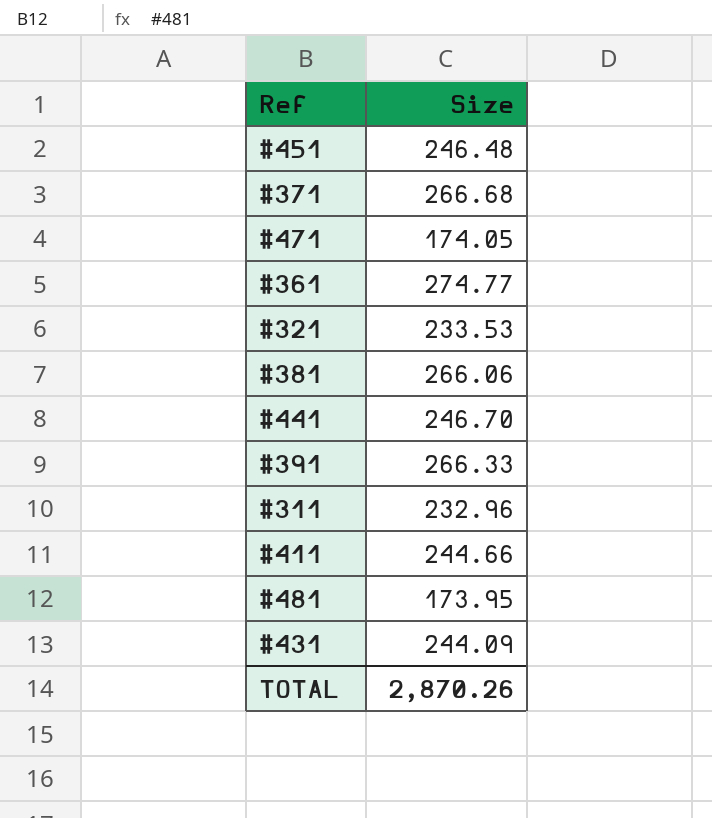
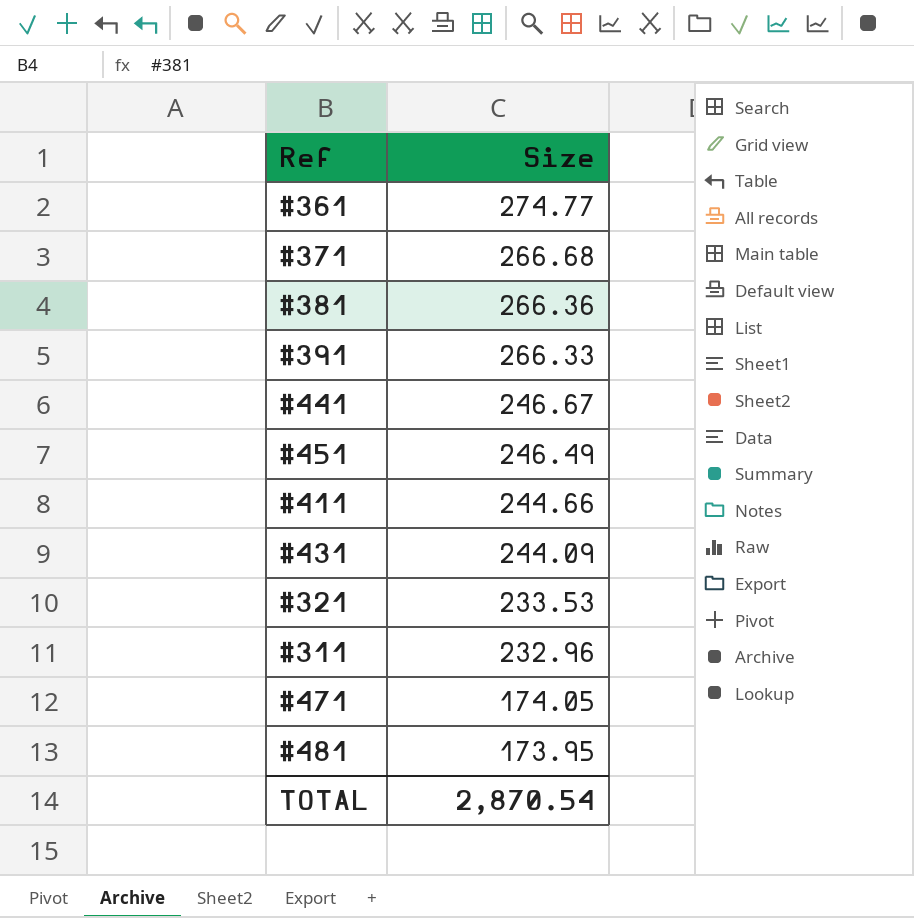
row order: none -> Size descending
#381 | Size: 266.06 -> 266.36
#441 | Size: 246.70 -> 246.67
#451 | Size: 246.48 -> 246.49
TOTAL | Size: 2,870.26 -> 2,870.54

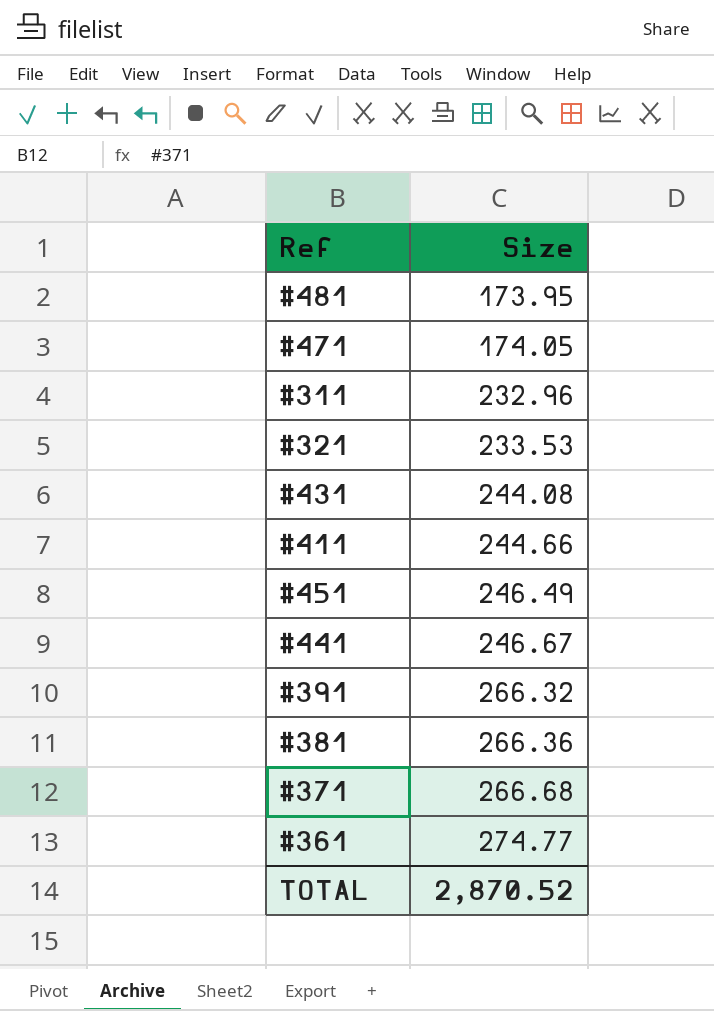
row order: Size descending -> Size ascending
#431 | Size: 244.09 -> 244.08
#391 | Size: 266.33 -> 266.32
TOTAL | Size: 2,870.54 -> 2,870.52

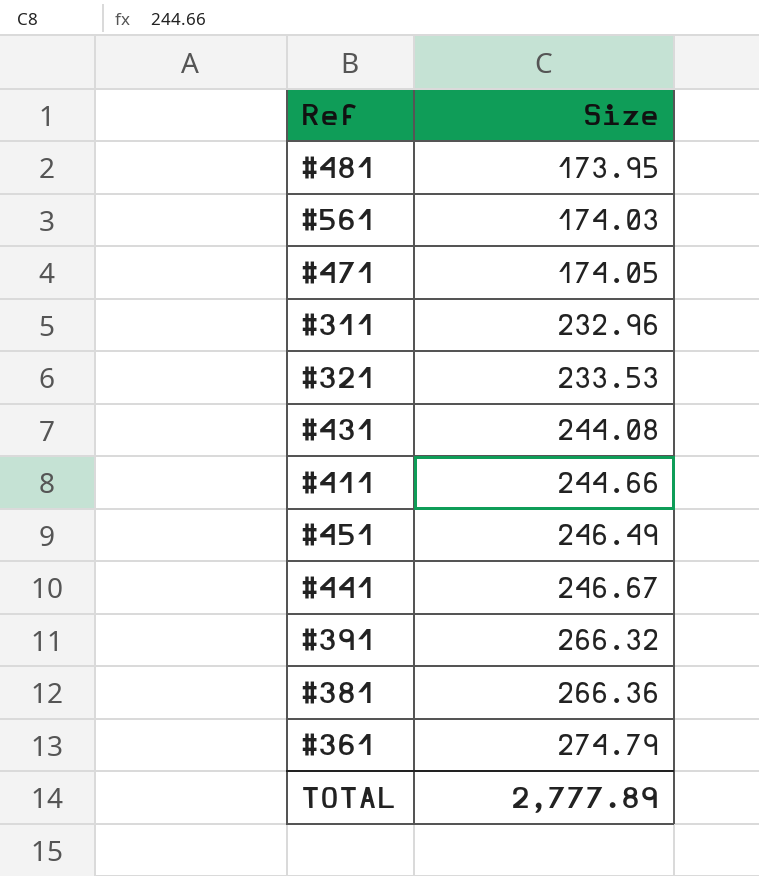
row #371: 266.68 -> none
row #561: none -> 174.03
#361 | Size: 274.77 -> 274.79
TOTAL | Size: 2,870.52 -> 2,777.89

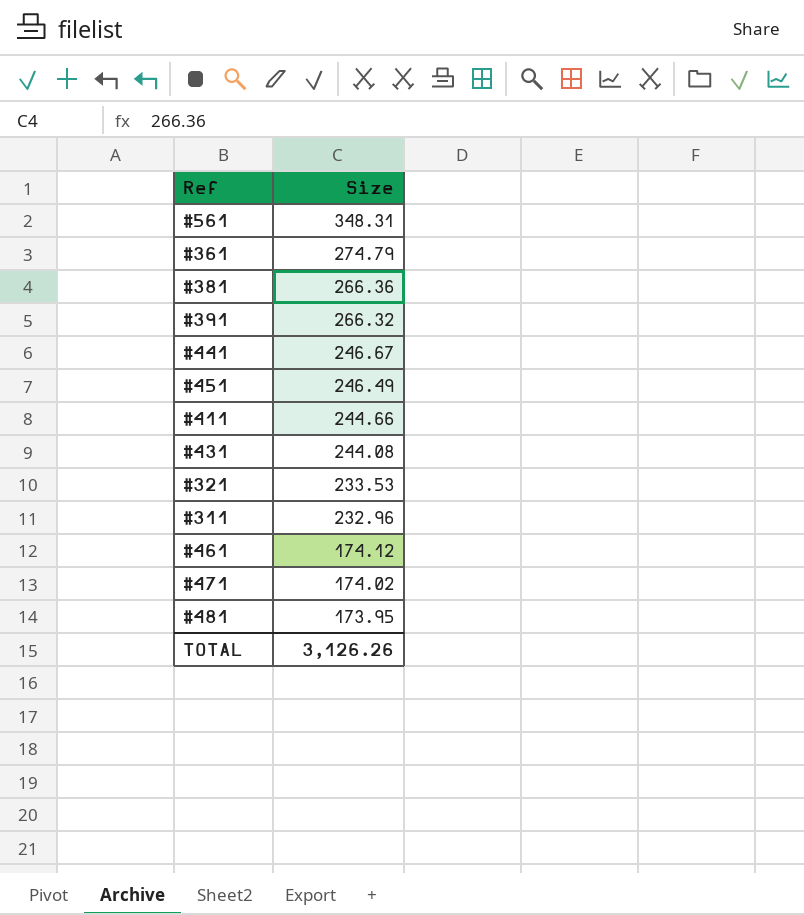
row order: Size ascending -> Size descending
#561 | Size: 174.03 -> 348.31
row #461: none -> 174.12
#471 | Size: 174.05 -> 174.02
TOTAL | Size: 2,777.89 -> 3,126.26

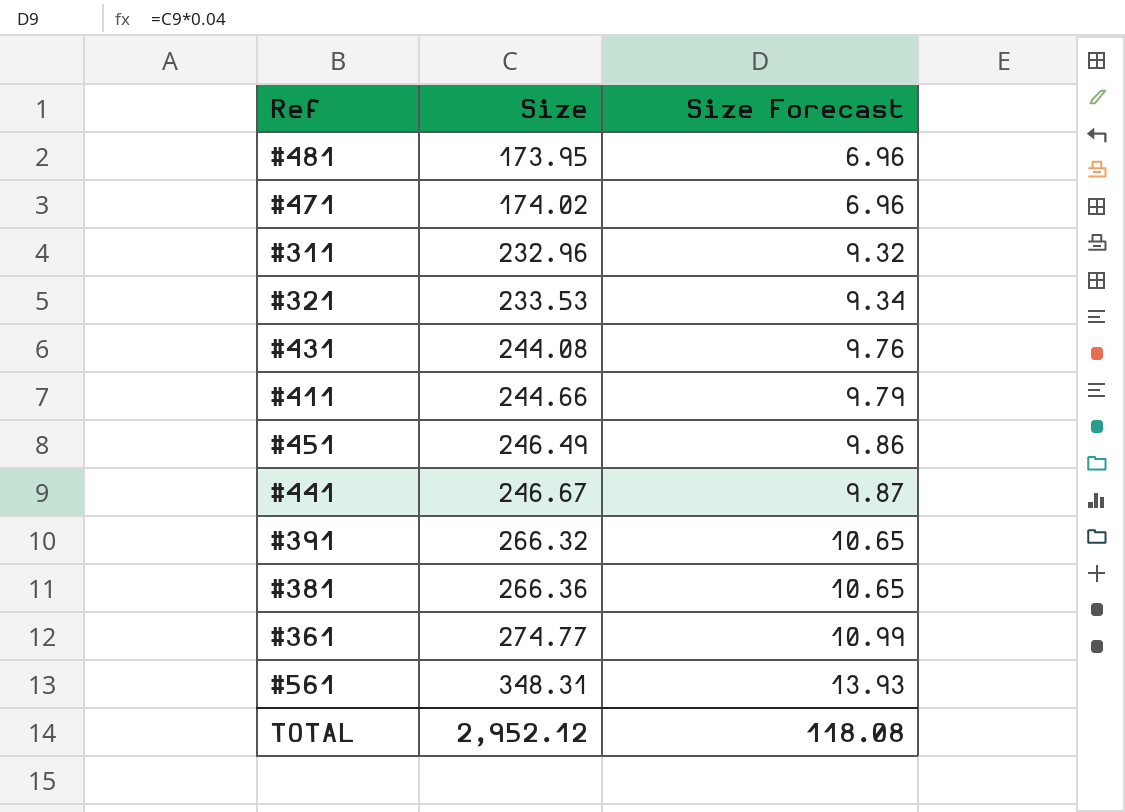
row order: Size descending -> Size ascending
column Size Forecast | formula: none -> [Size] * 0.04
row #461: 174.12 -> none
#361 | Size: 274.79 -> 274.77
TOTAL | Size: 3,126.26 -> 2,952.12

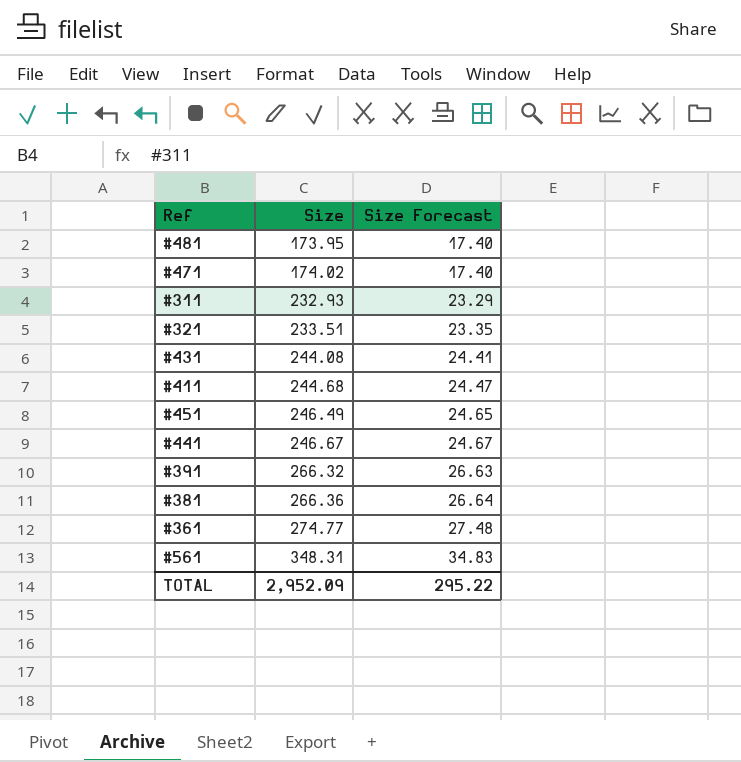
column Size Forecast | formula: [Size] * 0.04 -> [Size] * 0.1
#311 | Size: 232.96 -> 232.93
#321 | Size: 233.53 -> 233.51
#411 | Size: 244.66 -> 244.68
TOTAL | Size: 2,952.12 -> 2,952.09
TOTAL | Size Forecast: 118.08 -> 295.22

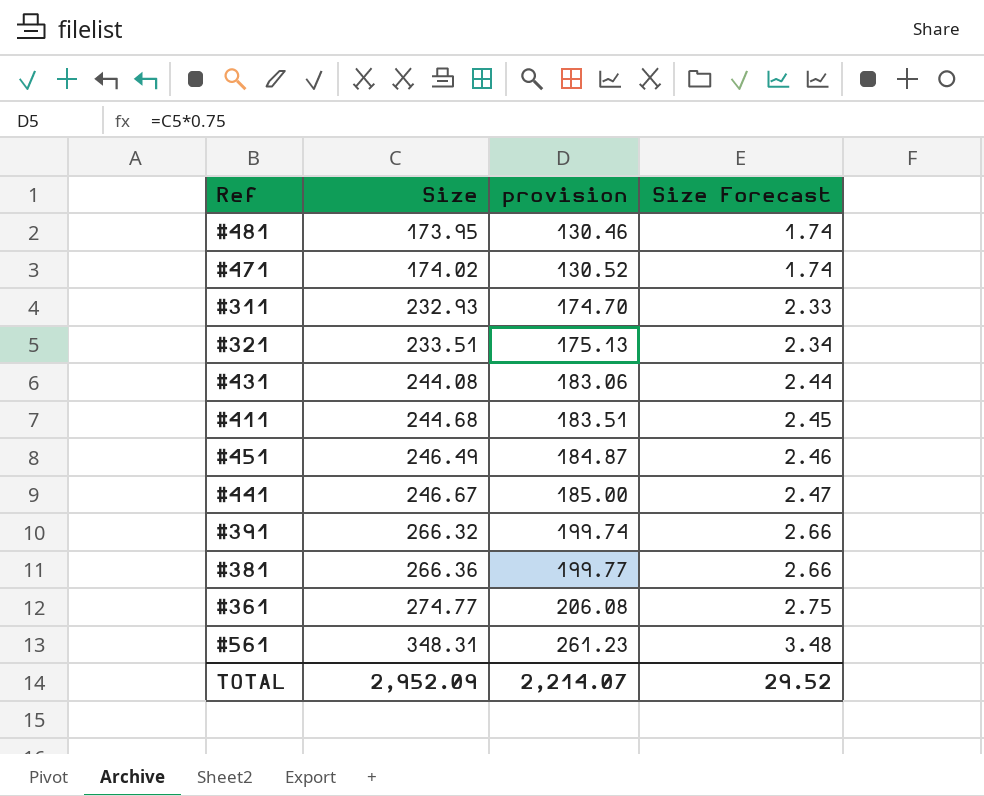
column provision | formula: none -> [Size] * 0.75
column Size Forecast | formula: [Size] * 0.1 -> [Size] * 0.01
TOTAL | Size Forecast: 295.22 -> 29.52

